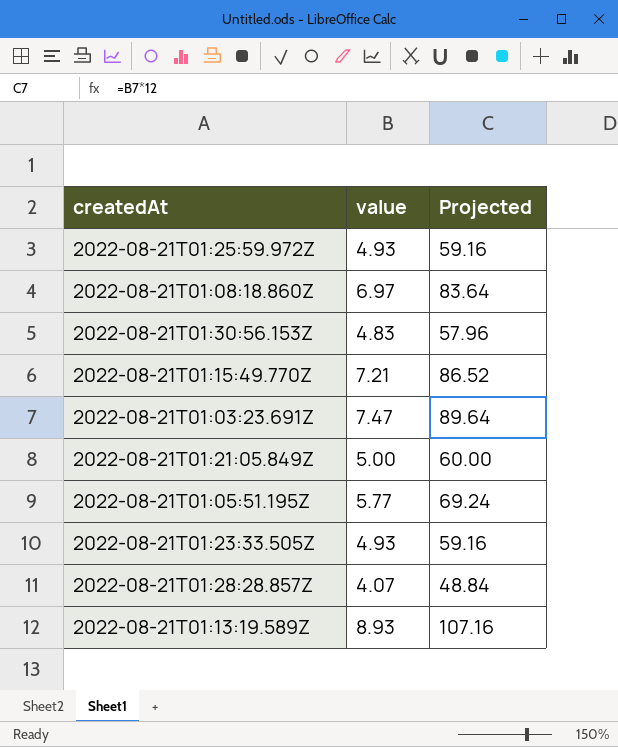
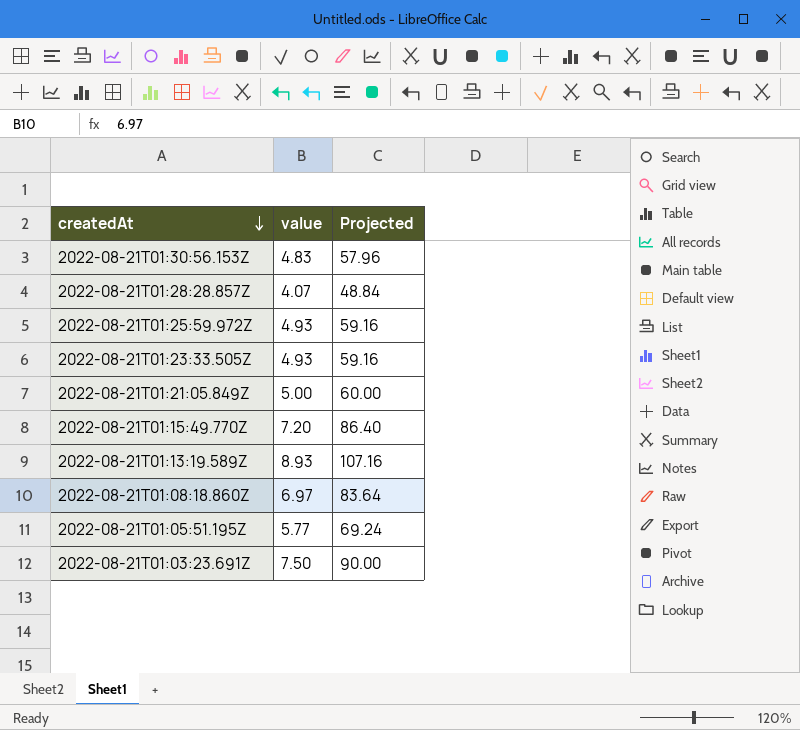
row order: none -> createdAt descending
2022-08-21T01:15:49.770Z | value: 7.21 -> 7.20
2022-08-21T01:15:49.770Z | Projected: 86.52 -> 86.40
2022-08-21T01:03:23.691Z | value: 7.47 -> 7.50
2022-08-21T01:03:23.691Z | Projected: 89.64 -> 90.00

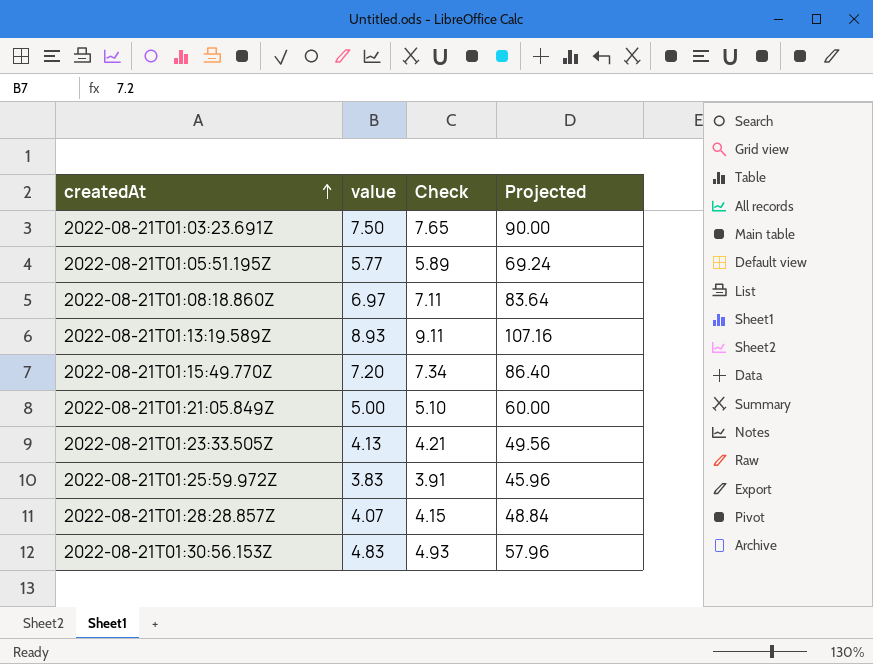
row order: createdAt descending -> createdAt ascending
column Check | formula: none -> [value] * 1.02
2022-08-21T01:23:33.505Z | value: 4.93 -> 4.13
2022-08-21T01:23:33.505Z | Projected: 59.16 -> 49.56
2022-08-21T01:25:59.972Z | value: 4.93 -> 3.83
2022-08-21T01:25:59.972Z | Projected: 59.16 -> 45.96

